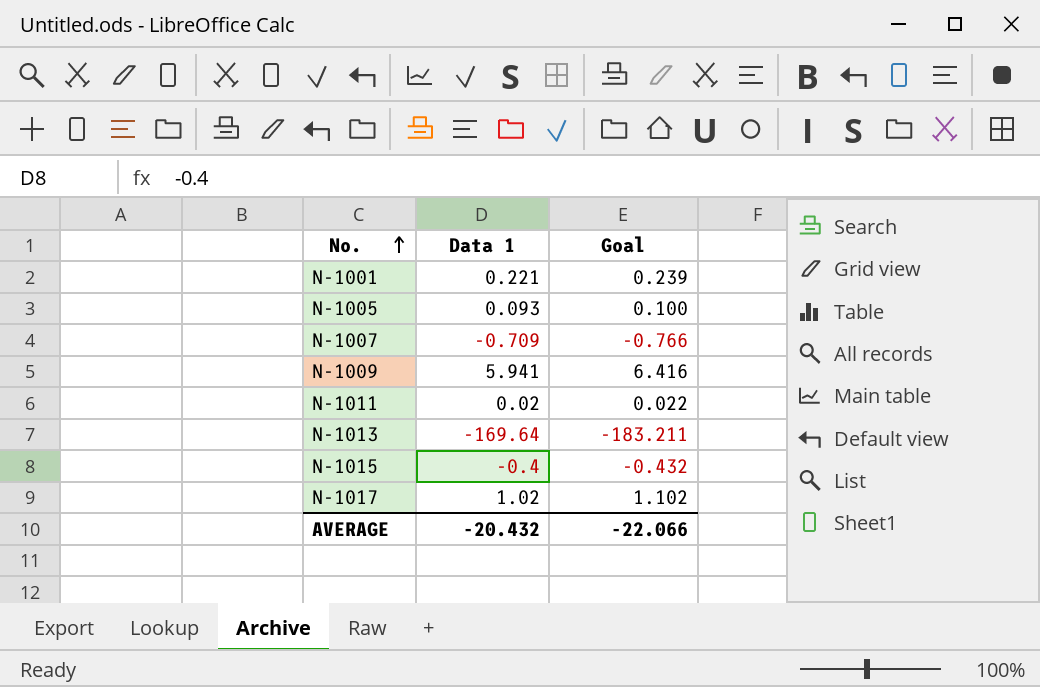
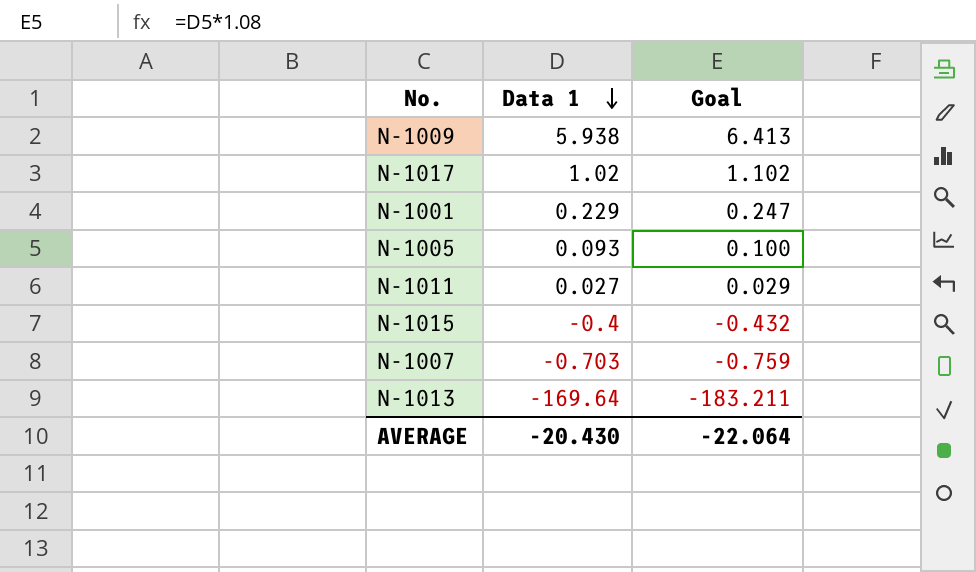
row order: No. ascending -> Data 1 descending
N-1009 | Data 1: 5.941 -> 5.938
N-1009 | Goal: 6.416 -> 6.413
N-1001 | Data 1: 0.221 -> 0.229
N-1001 | Goal: 0.239 -> 0.247
N-1011 | Data 1: 0.02 -> 0.027
N-1011 | Goal: 0.022 -> 0.029
N-1007 | Data 1: -0.709 -> -0.703
N-1007 | Goal: -0.766 -> -0.759
AVERAGE | Data 1: -20.432 -> -20.430
AVERAGE | Goal: -22.066 -> -22.064

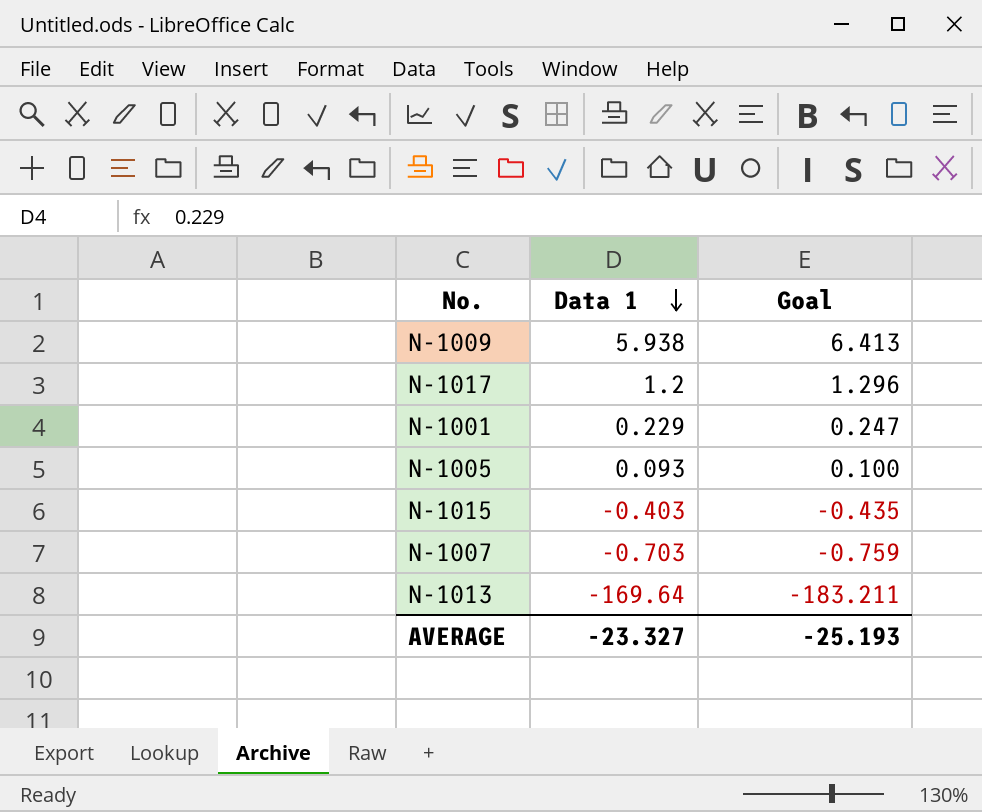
row N-1011: 0.027 | 0.029 -> none
N-1017 | Data 1: 1.02 -> 1.2
N-1017 | Goal: 1.102 -> 1.296
N-1015 | Data 1: -0.4 -> -0.403
N-1015 | Goal: -0.432 -> -0.435
AVERAGE | Data 1: -20.430 -> -23.327
AVERAGE | Goal: -22.064 -> -25.193

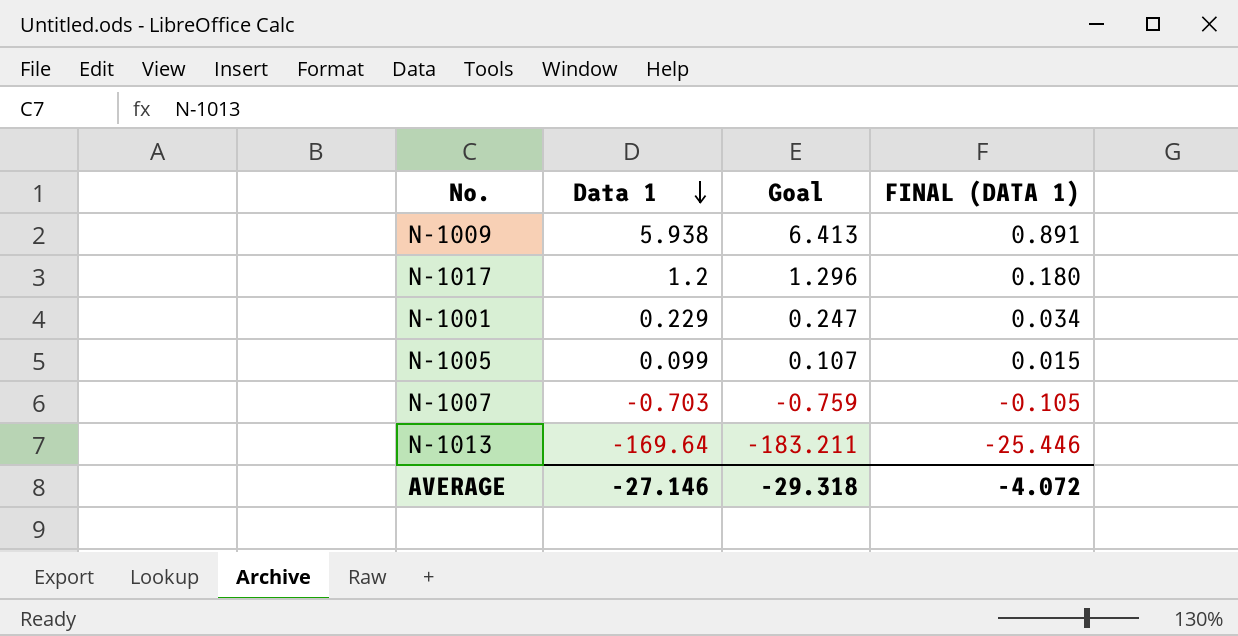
column FINAL (DATA 1) | formula: none -> [Data 1] * 0.15
row N-1015: -0.403 | -0.435 -> none
N-1005 | Data 1: 0.093 -> 0.099
N-1005 | Goal: 0.100 -> 0.107
AVERAGE | Data 1: -23.327 -> -27.146
AVERAGE | Goal: -25.193 -> -29.318

